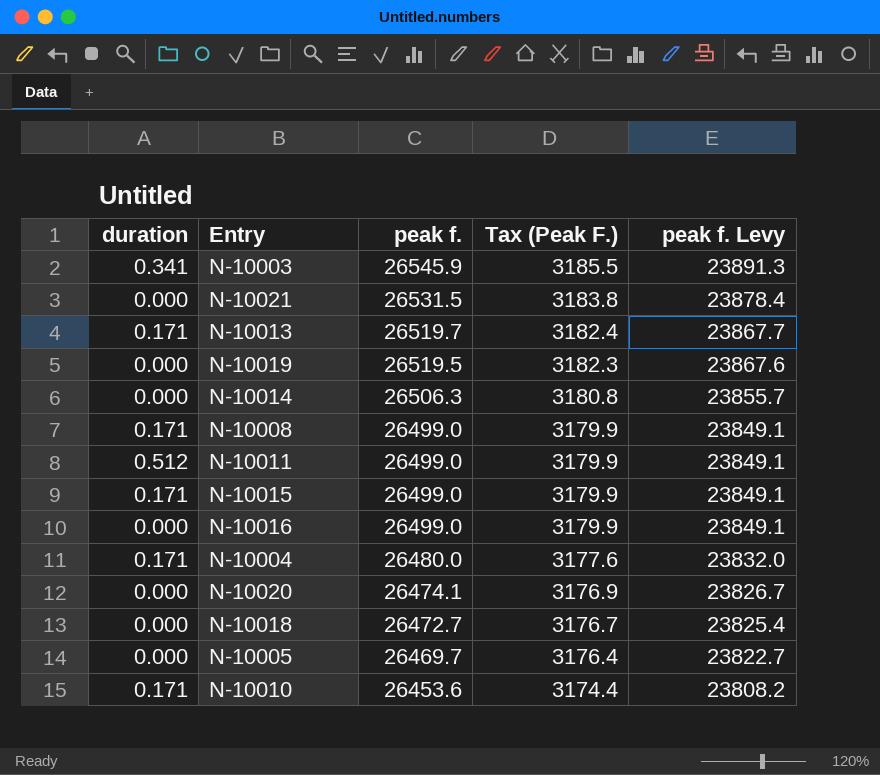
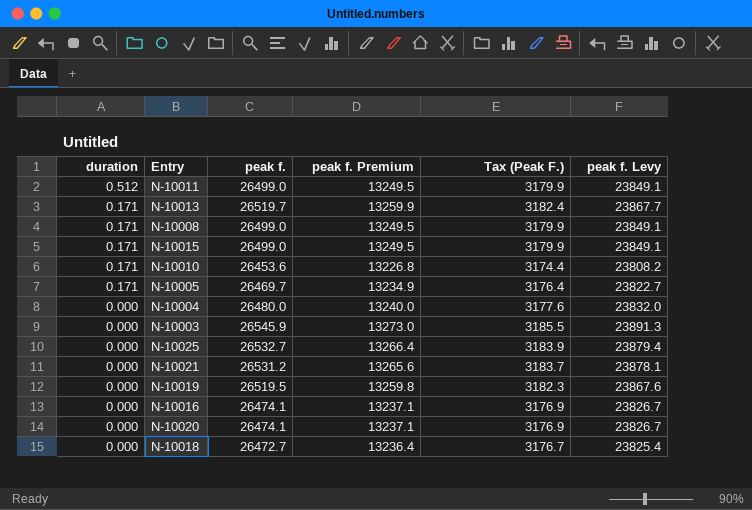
row order: peak f. descending -> duration descending
column peak f. Premium | formula: none -> [peak f.] * 0.5
row N-10014: 0.000 | 26506.3 | 3180.8 | 23855.7 -> none
N-10005 | duration: 0.000 -> 0.171
N-10004 | duration: 0.171 -> 0.000
N-10003 | duration: 0.341 -> 0.000
row N-10025: none -> 0.000 | 26532.7 | 13266.4 | 3183.9 | 23879.4
N-10021 | peak f.: 26531.5 -> 26531.2
N-10021 | Tax (Peak F.): 3183.8 -> 3183.7
N-10021 | peak f. Levy: 23878.4 -> 23878.1
N-10016 | peak f.: 26499.0 -> 26474.1
N-10016 | Tax (Peak F.): 3179.9 -> 3176.9
N-10016 | peak f. Levy: 23849.1 -> 23826.7

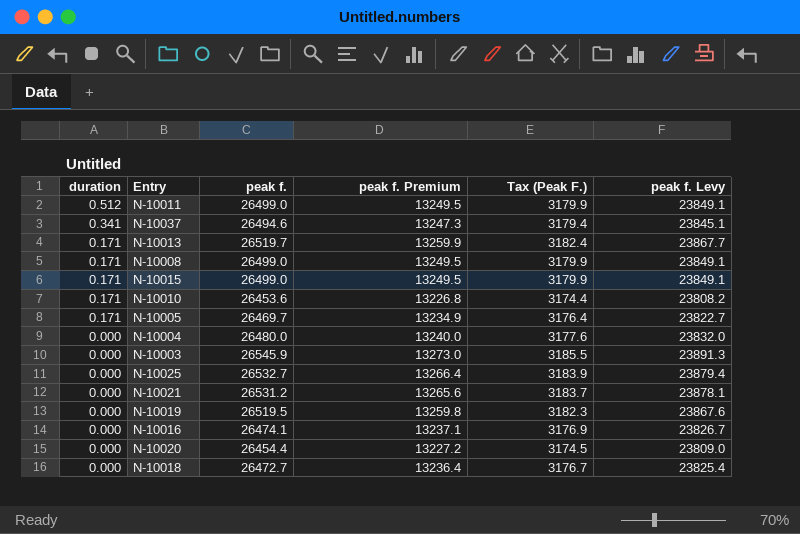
row N-10037: none -> 0.341 | 26494.6 | 13247.3 | 3179.4 | 23845.1
N-10020 | peak f.: 26474.1 -> 26454.4
N-10020 | peak f. Premium: 13237.1 -> 13227.2
N-10020 | Tax (Peak F.): 3176.9 -> 3174.5
N-10020 | peak f. Levy: 23826.7 -> 23809.0

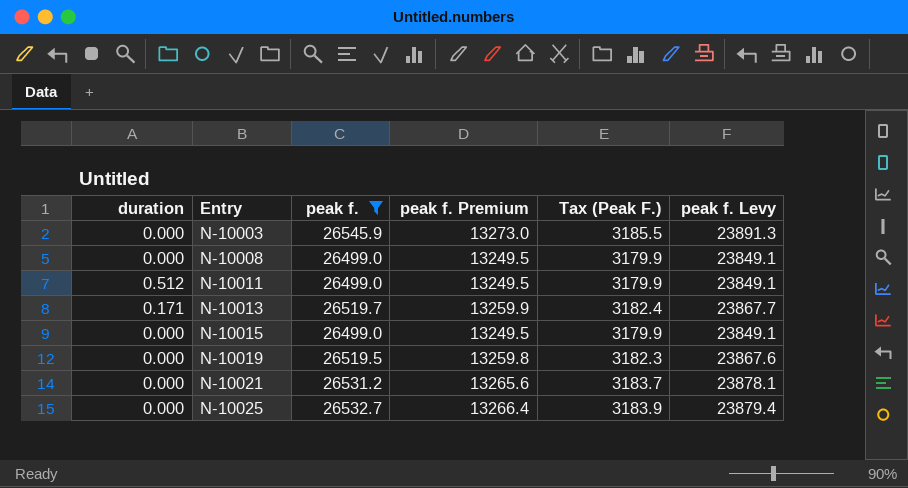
filter: none -> peak f. >= 26499.0
row order: duration descending -> Entry ascending
N-10008 | duration: 0.171 -> 0.000
N-10015 | duration: 0.171 -> 0.000

